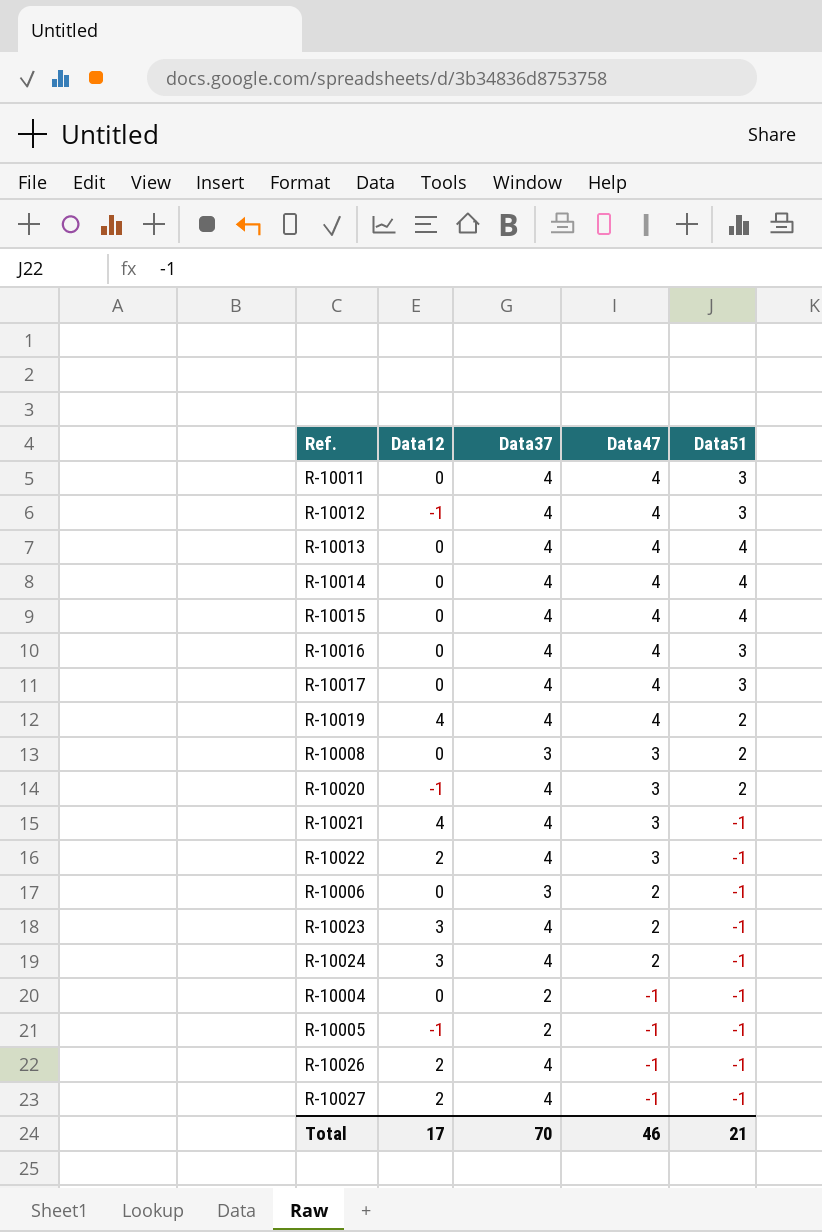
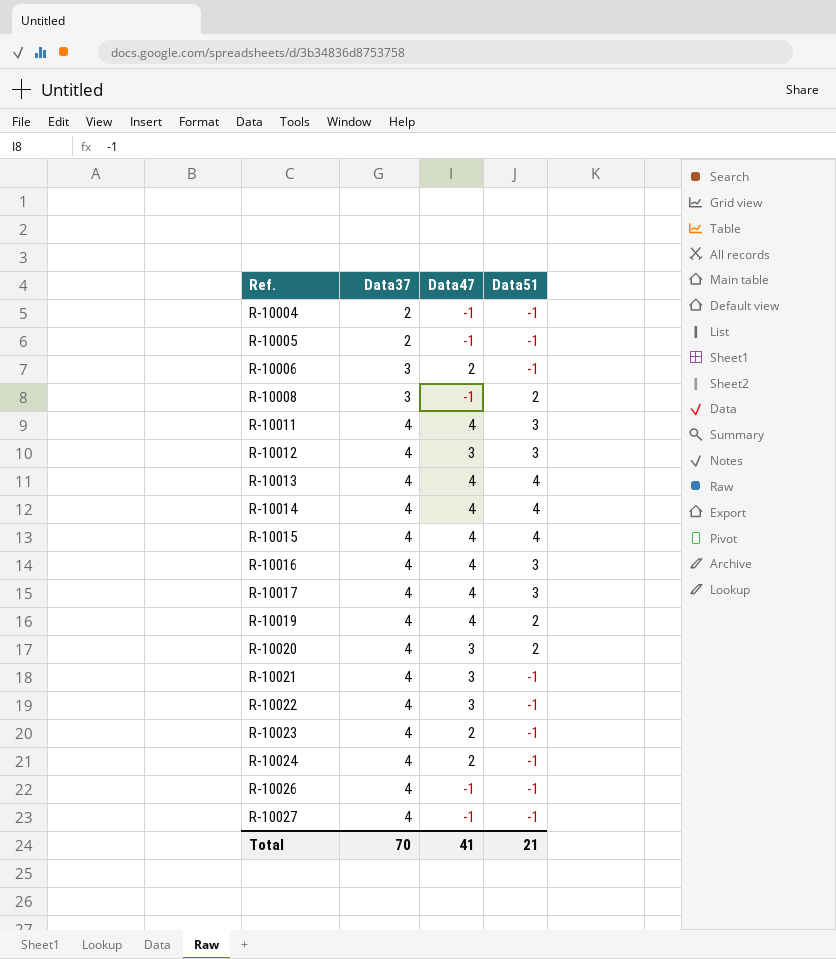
row order: Data47 descending -> Ref. ascending
column Data12 | position: 2 -> none
R-10008 | Data47: 3 -> -1
R-10012 | Data47: 4 -> 3
Total | Data47: 46 -> 41

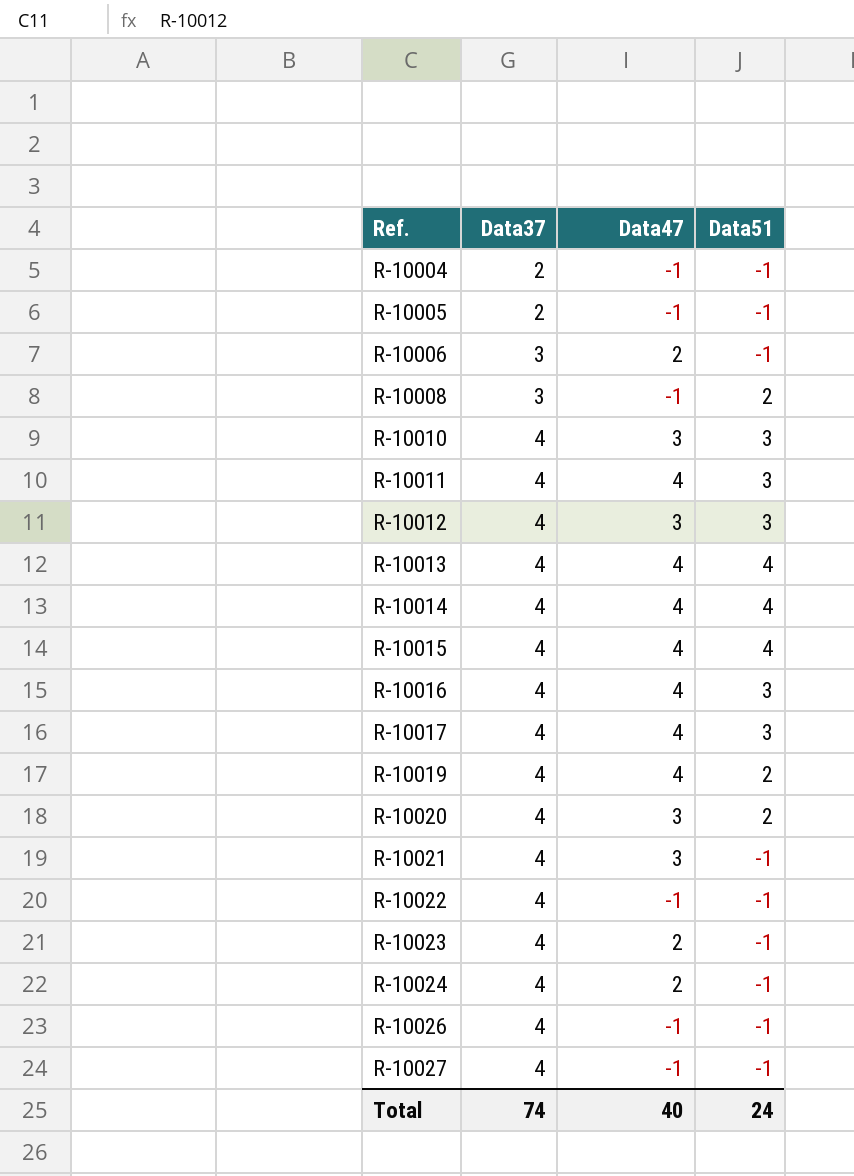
row R-10010: none -> 4 | 3 | 3
R-10022 | Data47: 3 -> -1
Total | Data37: 70 -> 74
Total | Data47: 41 -> 40
Total | Data51: 21 -> 24

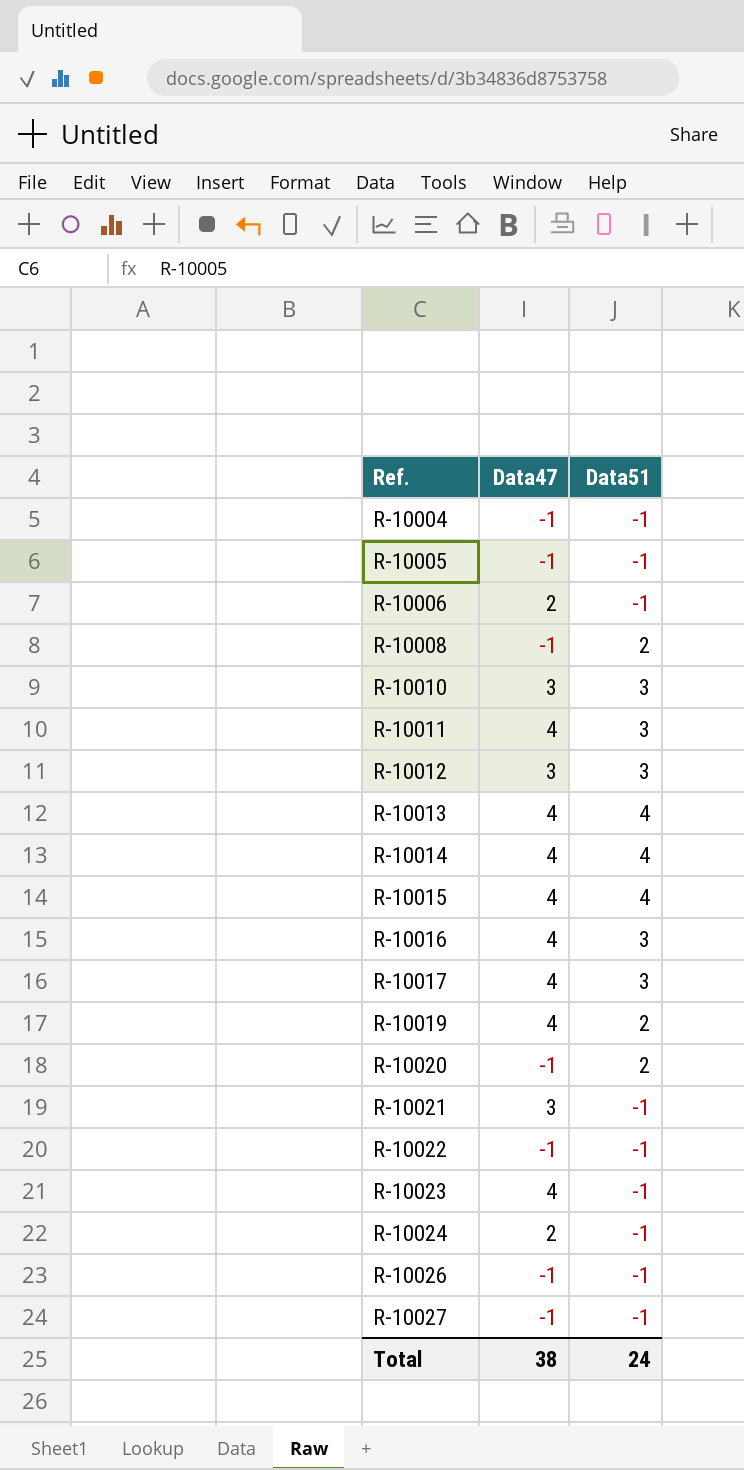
column Data37 | position: 2 -> none
R-10020 | Data47: 3 -> -1
R-10023 | Data47: 2 -> 4
Total | Data47: 40 -> 38

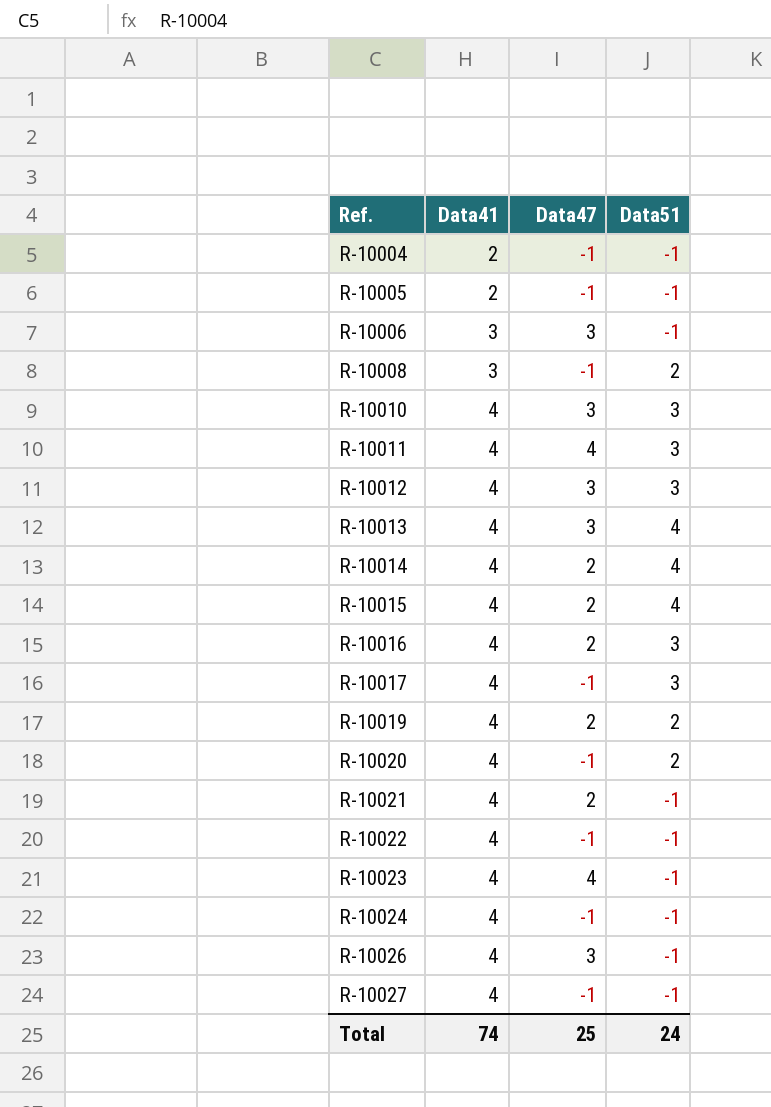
column Data41 | position: none -> 2
R-10006 | Data47: 2 -> 3
R-10013 | Data47: 4 -> 3
R-10014 | Data47: 4 -> 2
R-10015 | Data47: 4 -> 2
R-10016 | Data47: 4 -> 2
R-10017 | Data47: 4 -> -1
R-10019 | Data47: 4 -> 2
R-10021 | Data47: 3 -> 2
R-10024 | Data47: 2 -> -1
R-10026 | Data47: -1 -> 3
Total | Data47: 38 -> 25

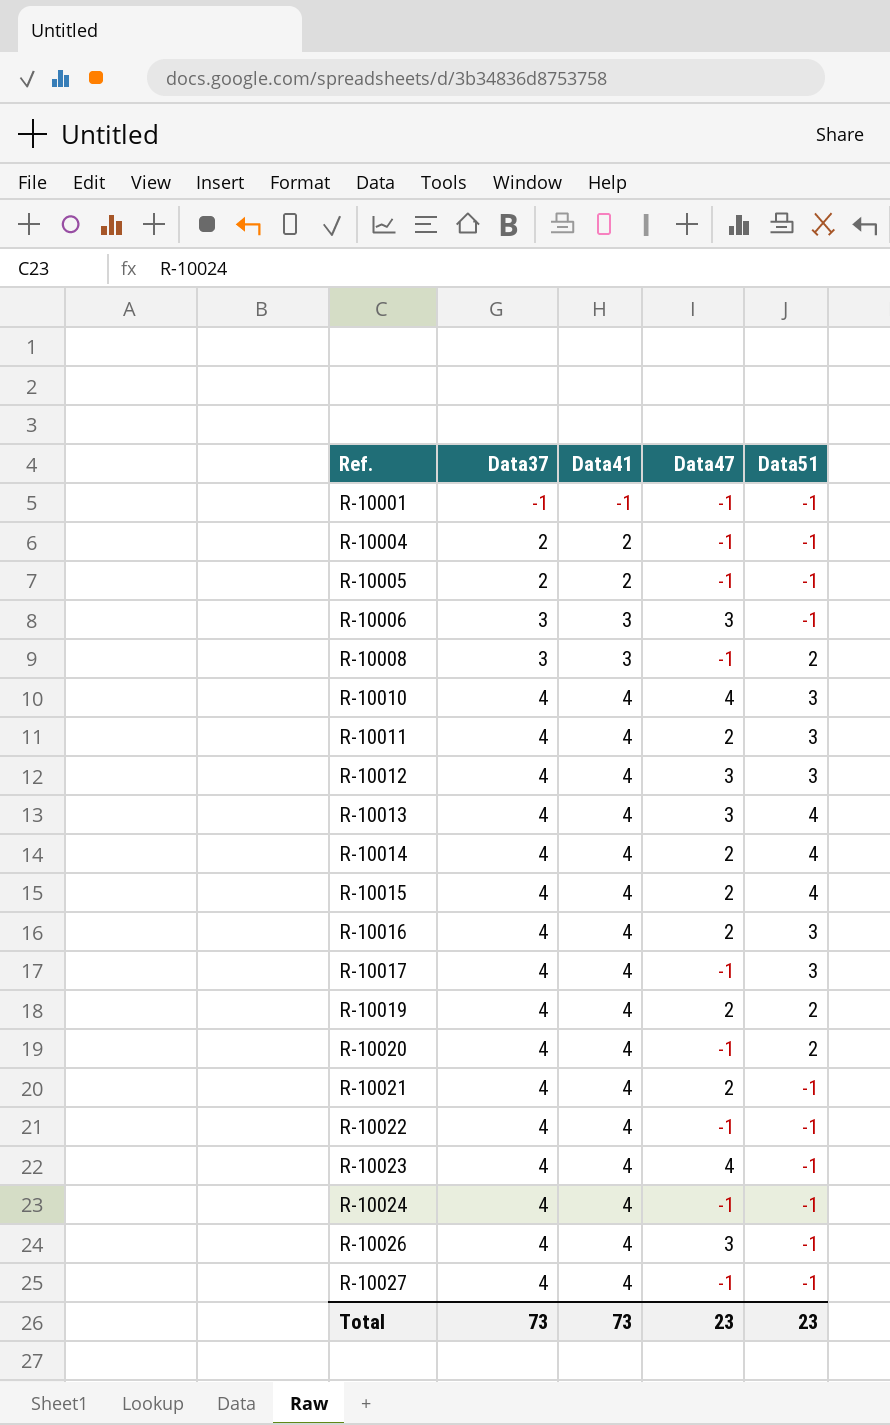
column Data37 | position: none -> 2
row R-10001: none -> -1 | -1 | -1 | -1
R-10010 | Data47: 3 -> 4
R-10011 | Data47: 4 -> 2
Total | Data41: 74 -> 73
Total | Data47: 25 -> 23
Total | Data51: 24 -> 23

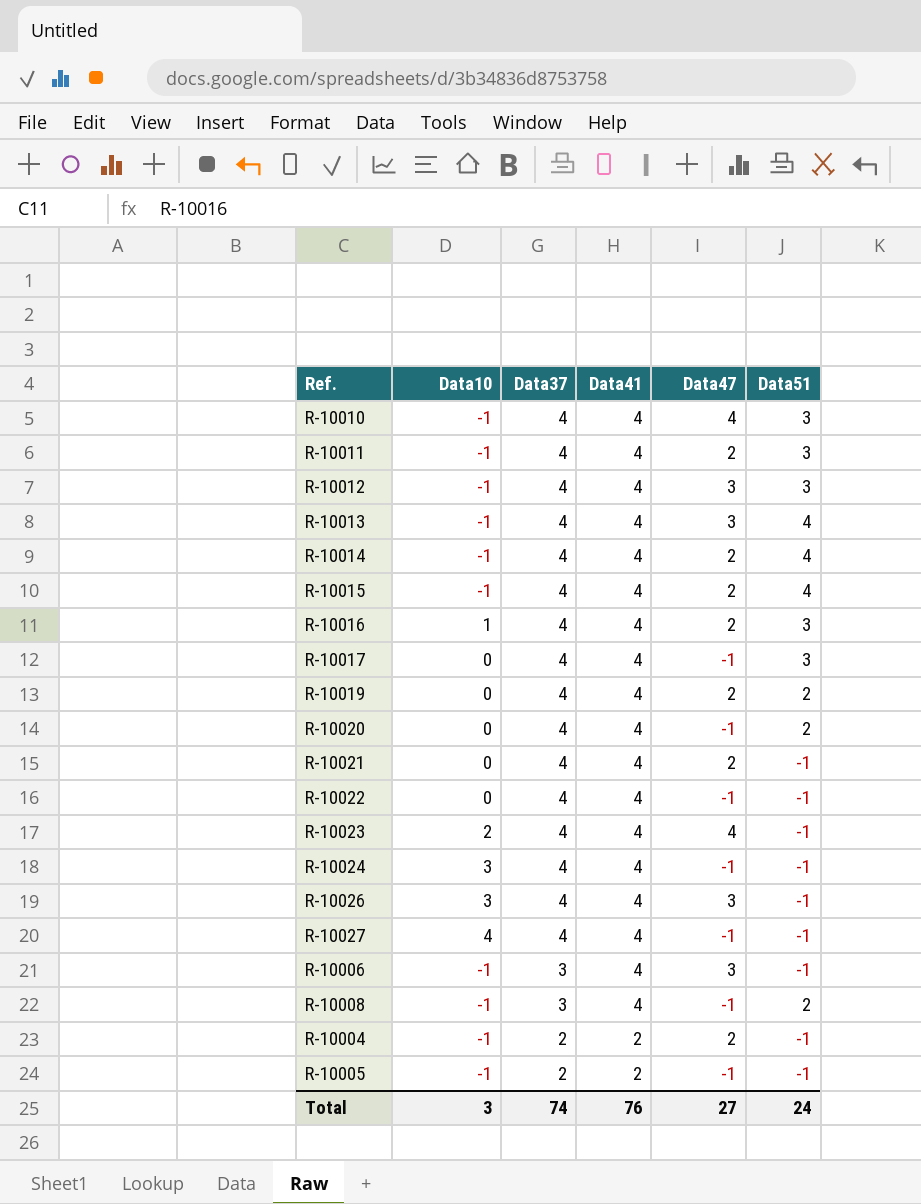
row order: Ref. ascending -> Data37 descending
column Data10 | position: none -> 2
row R-10001: -1 | -1 | -1 | -1 -> none
R-10006 | Data41: 3 -> 4
R-10008 | Data41: 3 -> 4
R-10004 | Data47: -1 -> 2
Total | Data37: 73 -> 74
Total | Data41: 73 -> 76
Total | Data47: 23 -> 27
Total | Data51: 23 -> 24

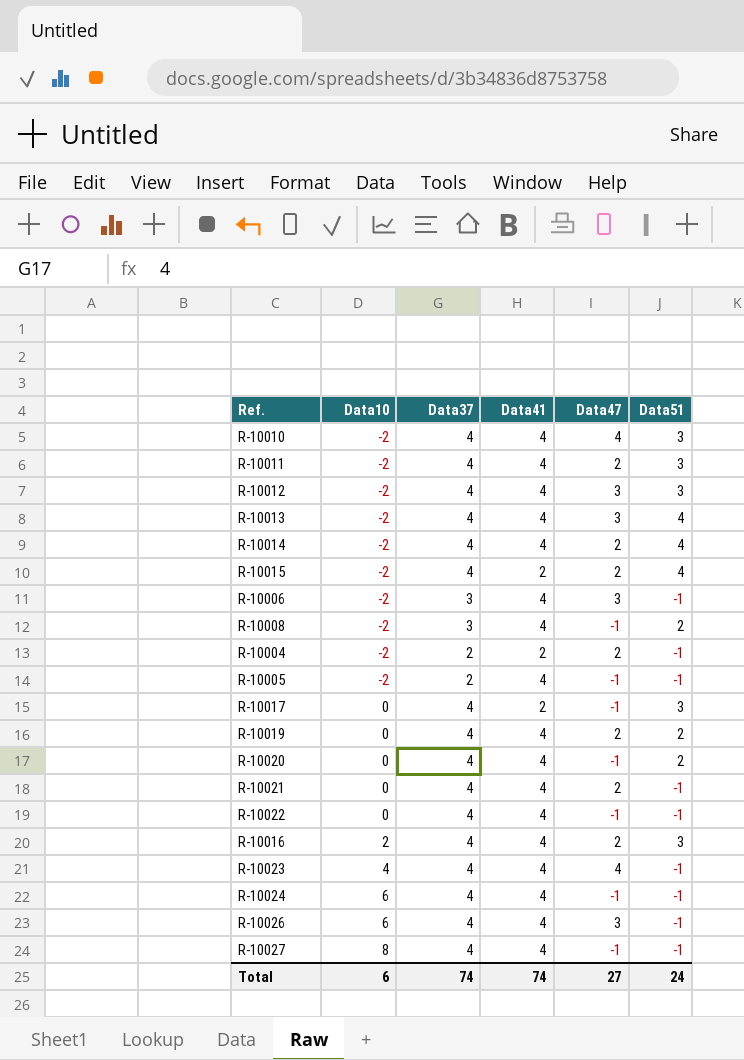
row order: Data37 descending -> Data10 ascending
R-10010 | Data10: -1 -> -2
R-10011 | Data10: -1 -> -2
R-10012 | Data10: -1 -> -2
R-10013 | Data10: -1 -> -2
R-10014 | Data10: -1 -> -2
R-10015 | Data10: -1 -> -2
R-10015 | Data41: 4 -> 2
R-10006 | Data10: -1 -> -2
R-10008 | Data10: -1 -> -2
R-10004 | Data10: -1 -> -2
R-10005 | Data10: -1 -> -2
R-10005 | Data41: 2 -> 4
R-10017 | Data41: 4 -> 2
R-10016 | Data10: 1 -> 2
R-10023 | Data10: 2 -> 4
R-10024 | Data10: 3 -> 6
R-10026 | Data10: 3 -> 6
R-10027 | Data10: 4 -> 8
Total | Data10: 3 -> 6
Total | Data41: 76 -> 74

